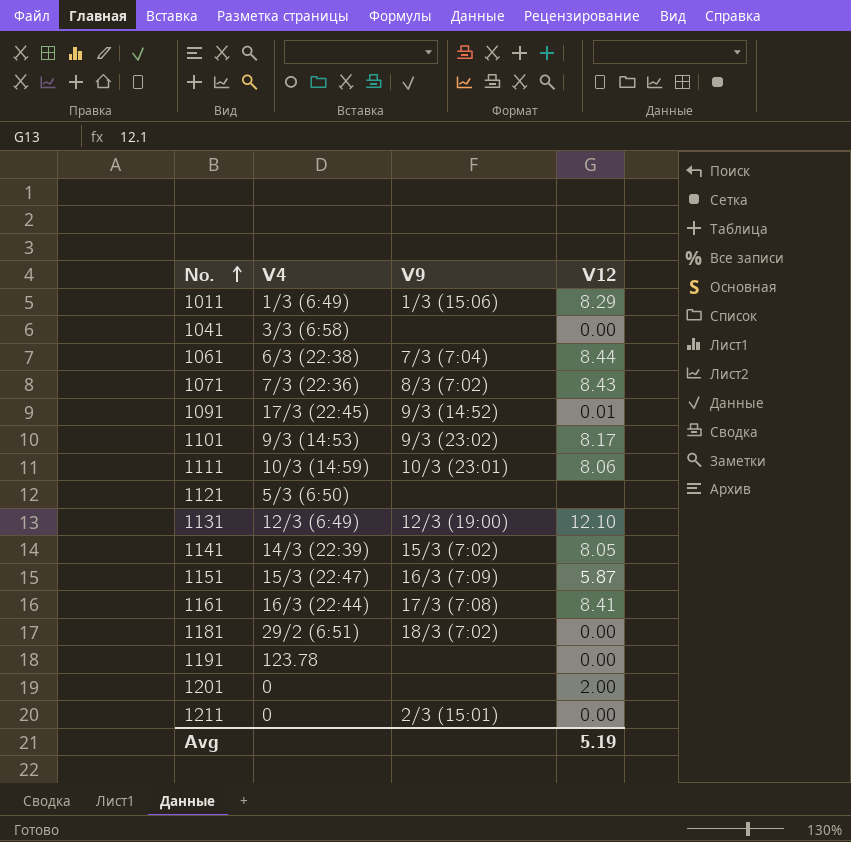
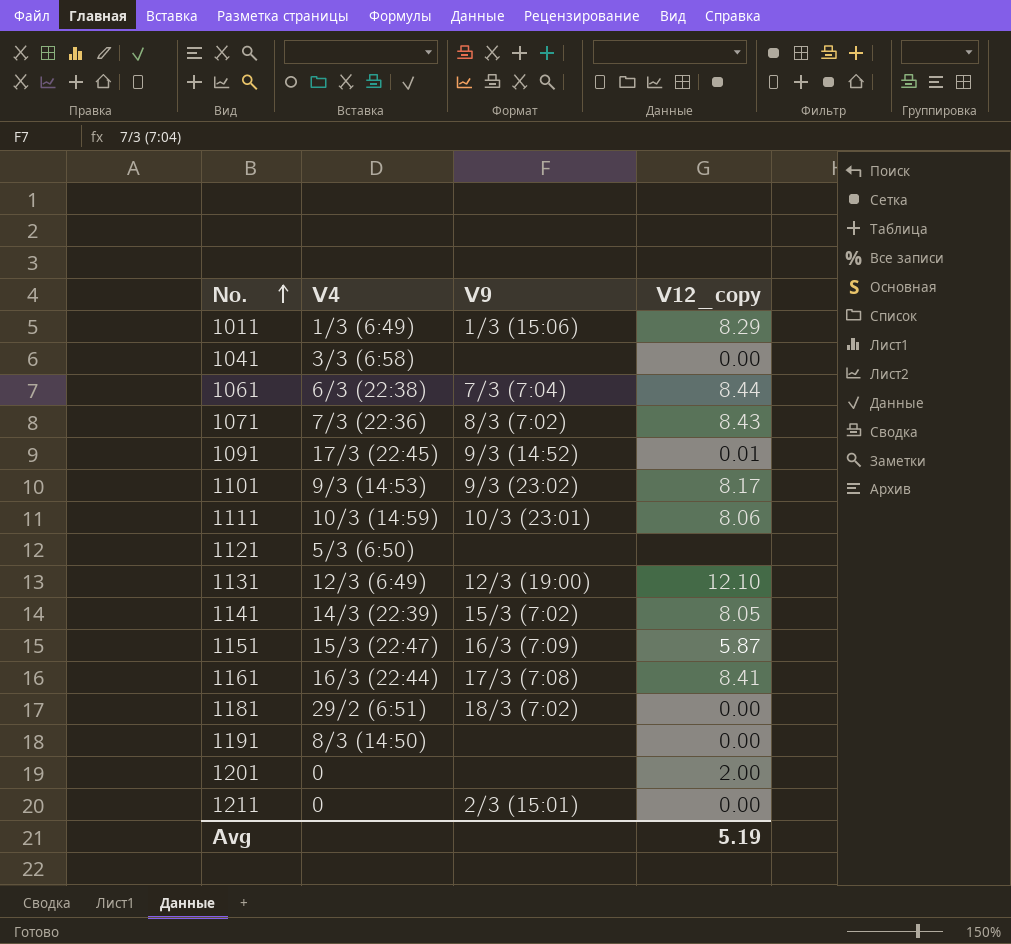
column name: V12 -> V12_copy
1191 | V4: 123.78 -> 8/3 (14:50)

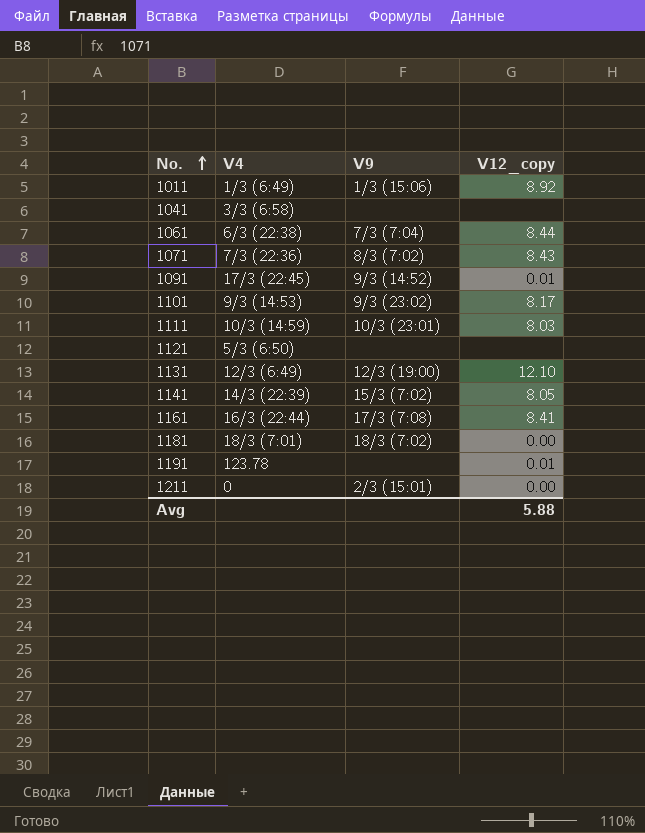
row 1151: 15/3 (22:47) | 16/3 (7:09) | 5.87 -> none
row 1201: 0 | none | 2.00 -> none
1011 | V12_copy: 8.29 -> 8.92
1041 | V12_copy: 0.00 -> none
1111 | V12_copy: 8.06 -> 8.03
1181 | V4: 29/2 (6:51) -> 18/3 (7:01)
1191 | V4: 8/3 (14:50) -> 123.78
1191 | V12_copy: 0.00 -> 0.01
Avg | V12_copy: 5.19 -> 5.88

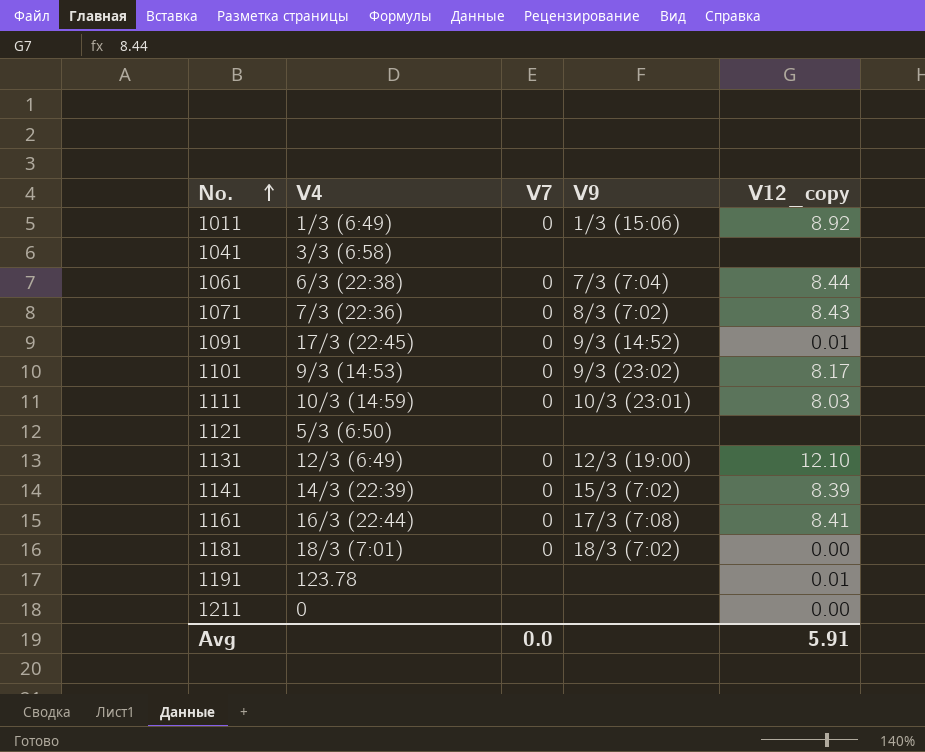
column V7 | position: none -> 3
1141 | V12_copy: 8.05 -> 8.39
1211 | V9: 2/3 (15:01) -> none
Avg | V12_copy: 5.88 -> 5.91

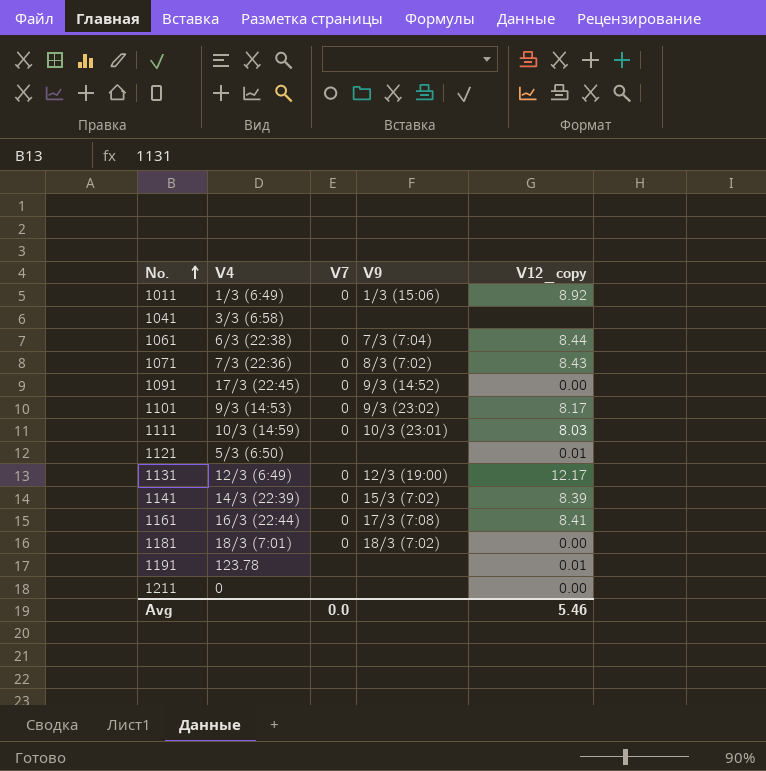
1091 | V12_copy: 0.01 -> 0.00
1121 | V12_copy: none -> 0.01
1131 | V12_copy: 12.10 -> 12.17
Avg | V12_copy: 5.91 -> 5.46

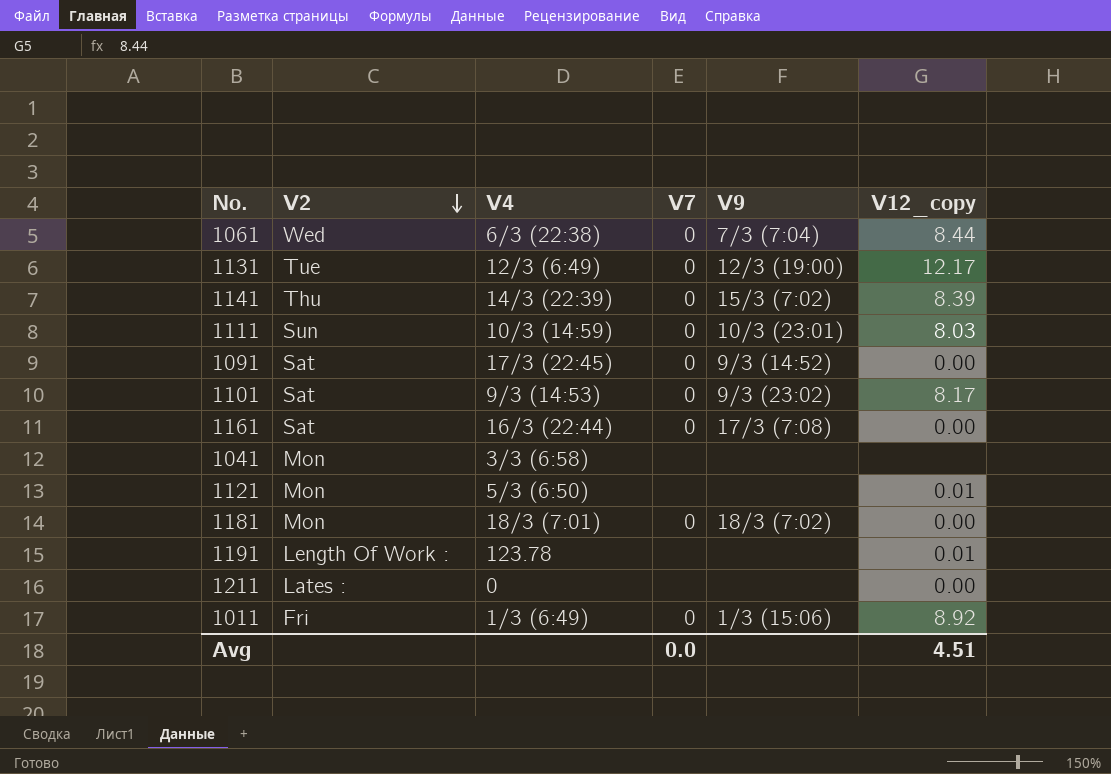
row order: No. ascending -> V2 descending
column V2 | position: none -> 2
row 1071: 7/3 (22:36) | 0 | 8/3 (7:02) | 8.43 -> none
1161 | V12_copy: 8.41 -> 0.00
Avg | V12_copy: 5.46 -> 4.51

